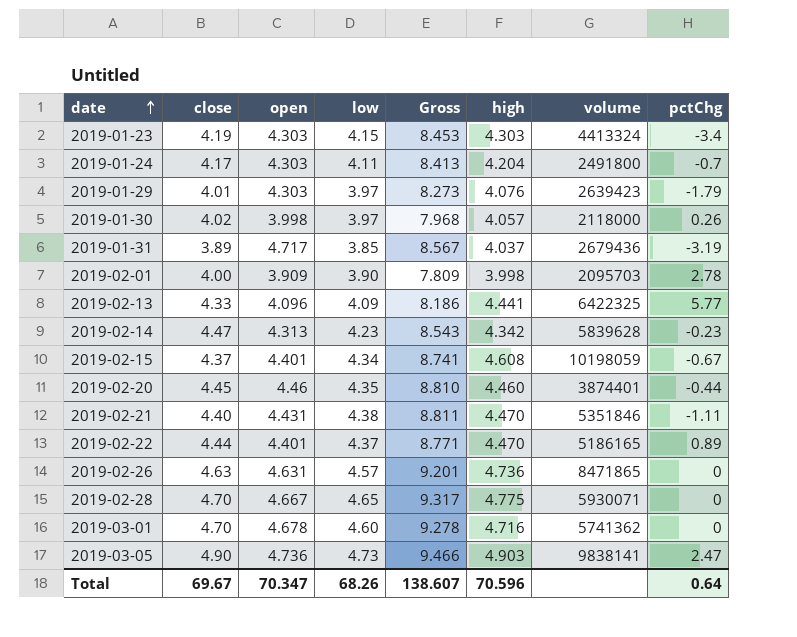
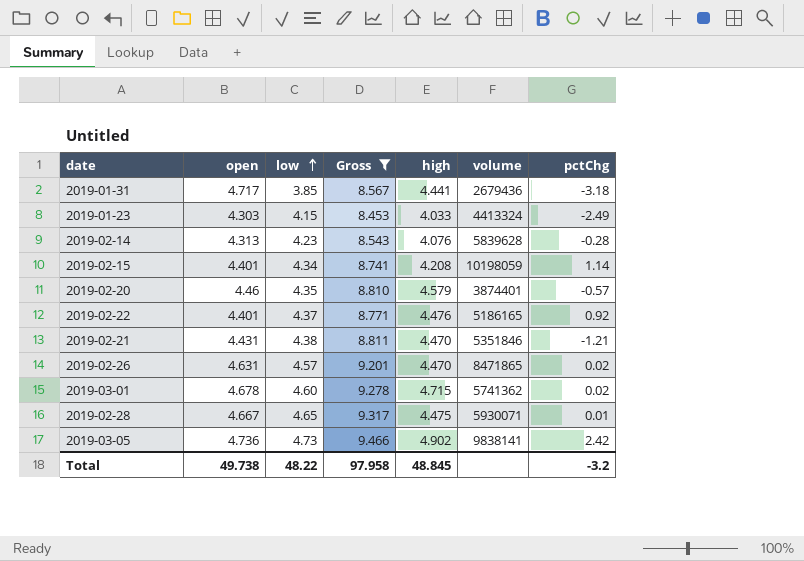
filter: none -> Gross >= 8.453
row order: date ascending -> low ascending
column close | position: 2 -> none
2019-01-31 | high: 4.037 -> 4.441
2019-01-31 | pctChg: -3.19 -> -3.18
2019-01-23 | high: 4.303 -> 4.033
2019-01-23 | pctChg: -3.4 -> -2.49
2019-02-14 | high: 4.342 -> 4.076
2019-02-14 | pctChg: -0.23 -> -0.28
2019-02-15 | high: 4.608 -> 4.208
2019-02-15 | pctChg: -0.67 -> 1.14
2019-02-20 | high: 4.460 -> 4.579
2019-02-20 | pctChg: -0.44 -> -0.57
2019-02-22 | high: 4.470 -> 4.476
2019-02-22 | pctChg: 0.89 -> 0.92
2019-02-21 | pctChg: -1.11 -> -1.21
2019-02-26 | high: 4.736 -> 4.470
2019-02-26 | pctChg: 0 -> 0.02
2019-03-01 | high: 4.716 -> 4.715
2019-03-01 | pctChg: 0 -> 0.02
2019-02-28 | high: 4.775 -> 4.475
2019-02-28 | pctChg: 0 -> 0.01
2019-03-05 | high: 4.903 -> 4.902
2019-03-05 | pctChg: 2.47 -> 2.42
Total | open: 70.347 -> 49.738
Total | low: 68.26 -> 48.22
Total | Gross: 138.607 -> 97.958
Total | high: 70.596 -> 48.845
Total | pctChg: 0.64 -> -3.2

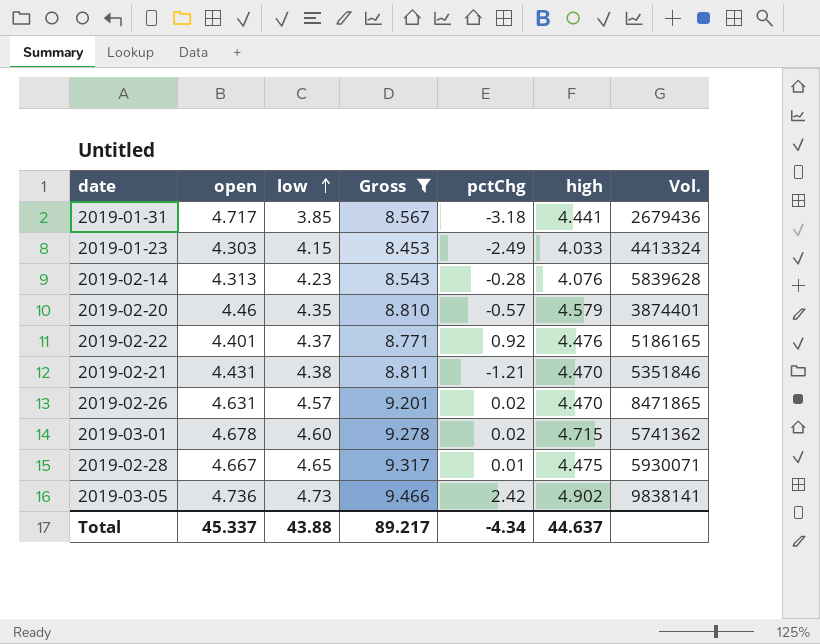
column pctChg | position: 7 -> 5
column name: volume -> Vol.
row 2019-02-15: 4.401 | 4.34 | 8.741 | 4.208 | 10198059 | 1.14 -> none
Total | open: 49.738 -> 45.337
Total | low: 48.22 -> 43.88
Total | Gross: 97.958 -> 89.217
Total | pctChg: -3.2 -> -4.34
Total | high: 48.845 -> 44.637

